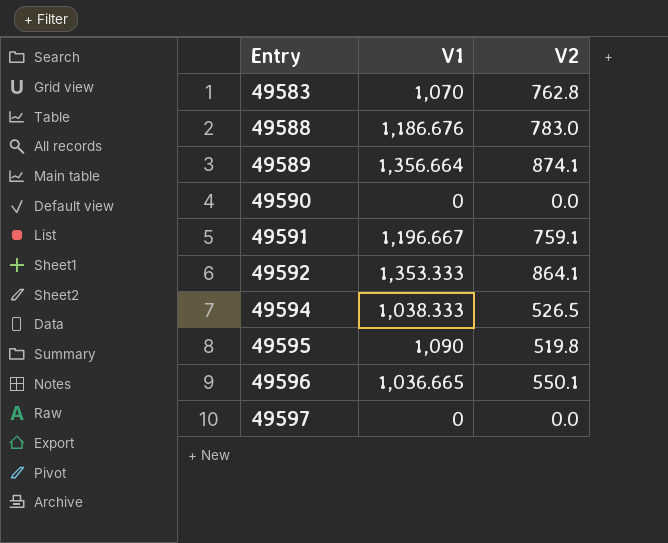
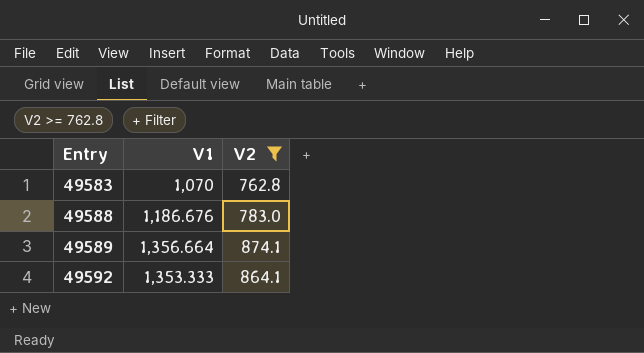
filter: none -> V2 >= 762.8

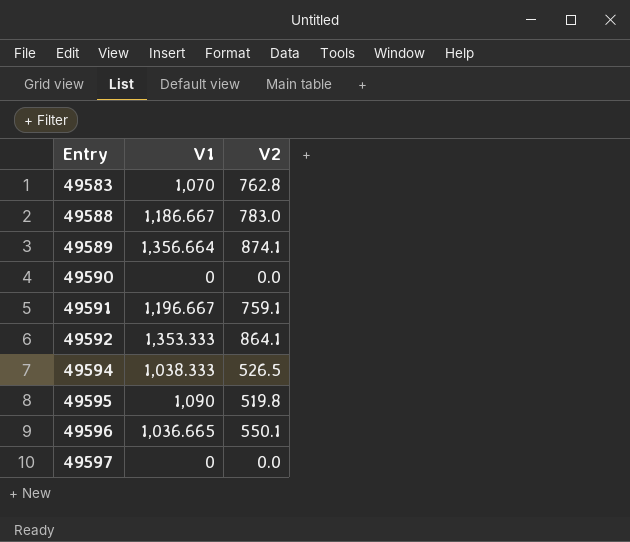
filter: V2 >= 762.8 -> none
49588 | V1: 1,186.676 -> 1,186.667

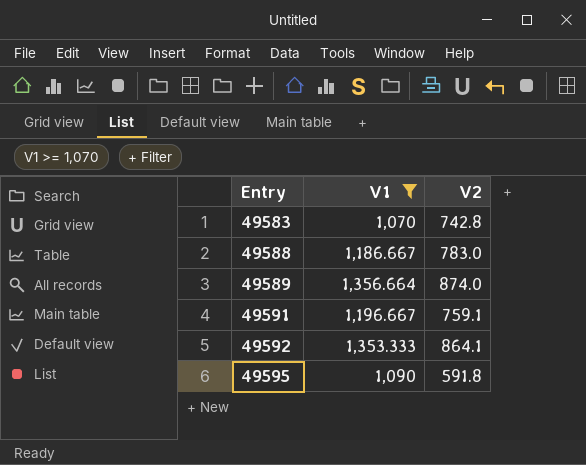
filter: none -> V1 >= 1,070
49583 | V2: 762.8 -> 742.8
49589 | V2: 874.1 -> 874.0
49595 | V2: 519.8 -> 591.8

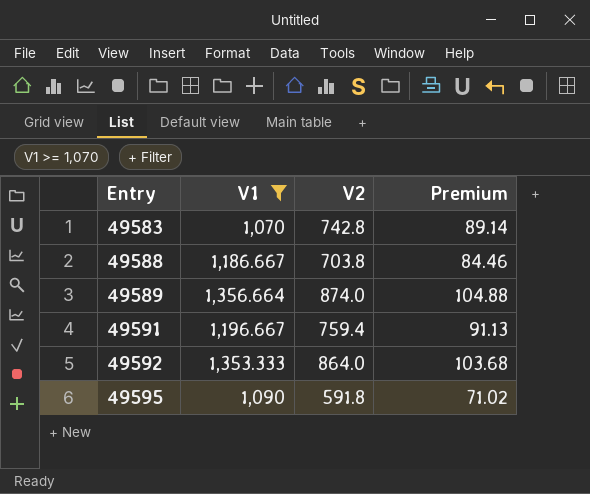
column Premium | formula: none -> [V2] * 0.12
49588 | V2: 783.0 -> 703.8
49591 | V2: 759.1 -> 759.4
49592 | V2: 864.1 -> 864.0

